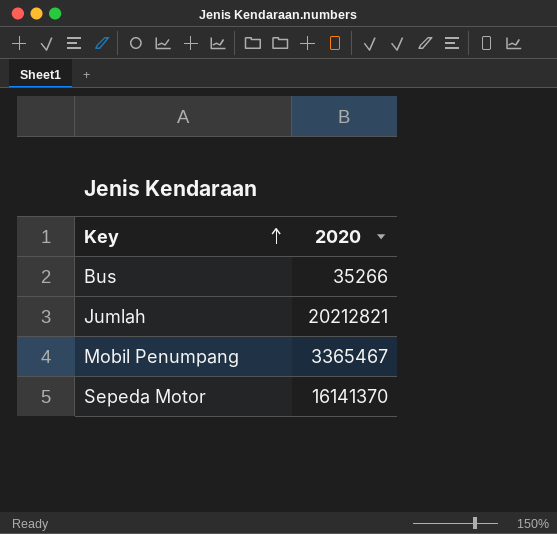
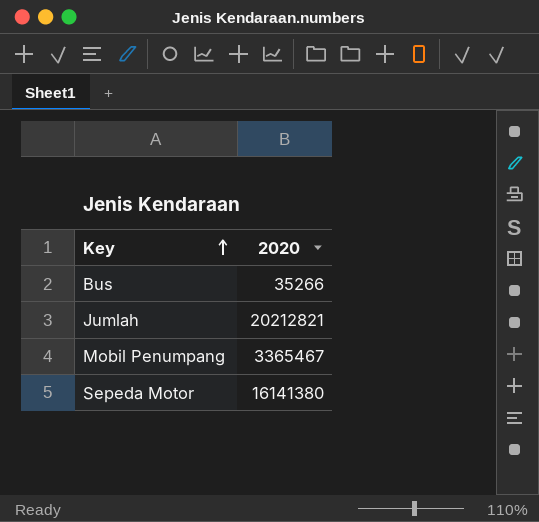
Sepeda Motor | 2020: 16141370 -> 16141380

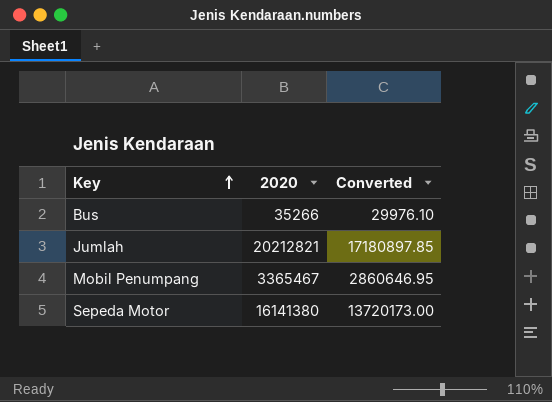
column Converted | formula: none -> [2020] * 0.85

